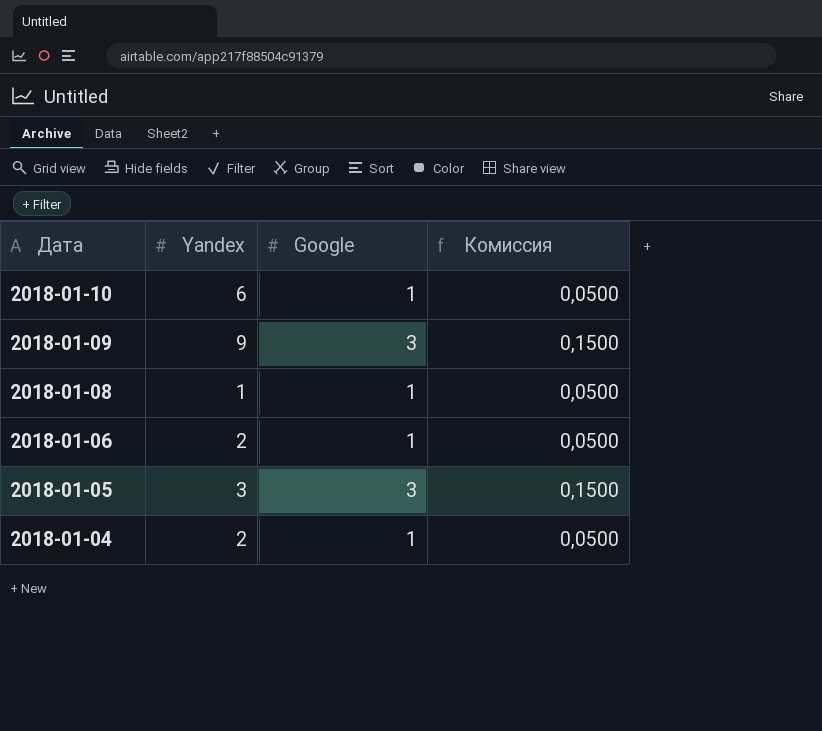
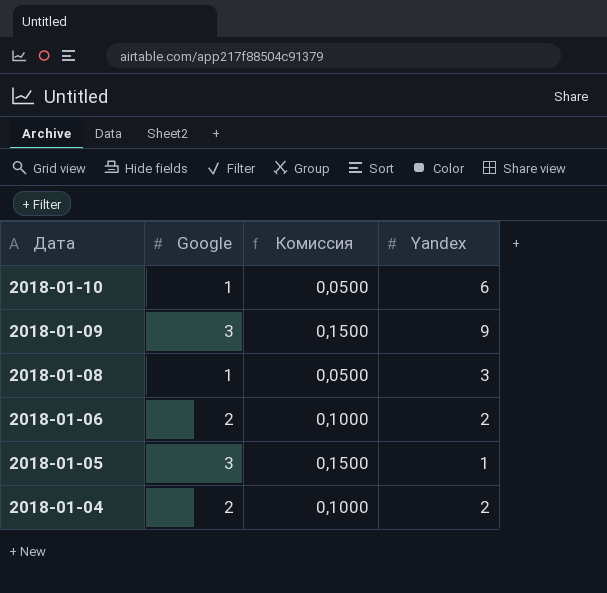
column Yandex | position: 2 -> 4
2018-01-08 | Yandex: 1 -> 3
2018-01-06 | Google: 1 -> 2
2018-01-06 | Комиссия: 0,0500 -> 0,1000
2018-01-05 | Yandex: 3 -> 1
2018-01-04 | Google: 1 -> 2
2018-01-04 | Комиссия: 0,0500 -> 0,1000

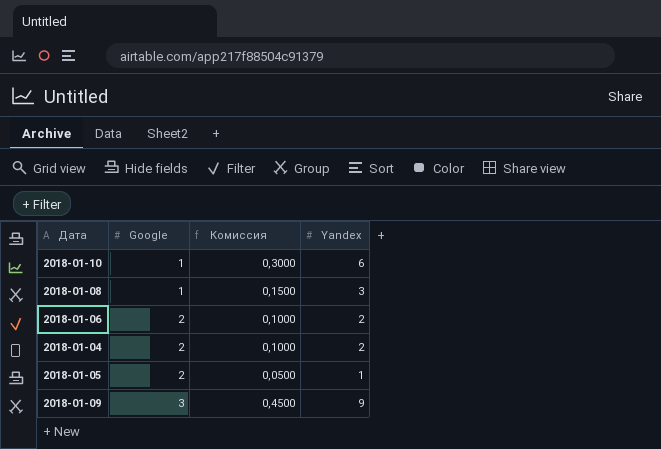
row order: Дата descending -> Google ascending
column Комиссия | formula: [Google] * 0,05 -> [Yandex] * 0,05
2018-01-05 | Google: 3 -> 2

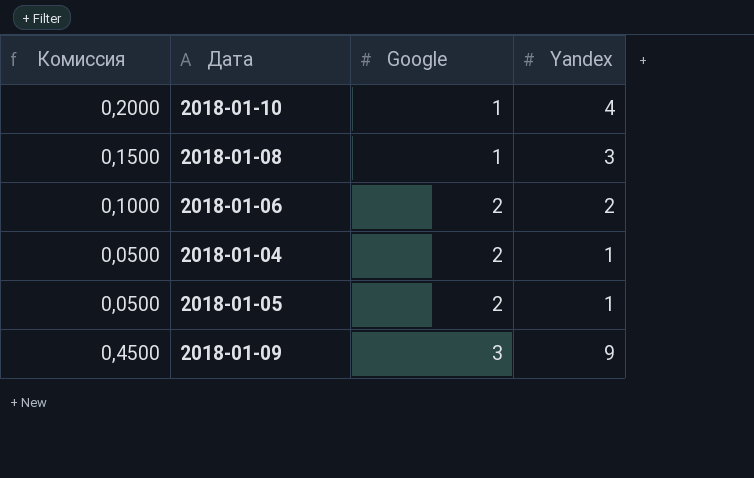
column Комиссия | position: 3 -> 1
2018-01-10 | Комиссия: 0,3000 -> 0,2000
2018-01-10 | Yandex: 6 -> 4
2018-01-04 | Комиссия: 0,1000 -> 0,0500
2018-01-04 | Yandex: 2 -> 1

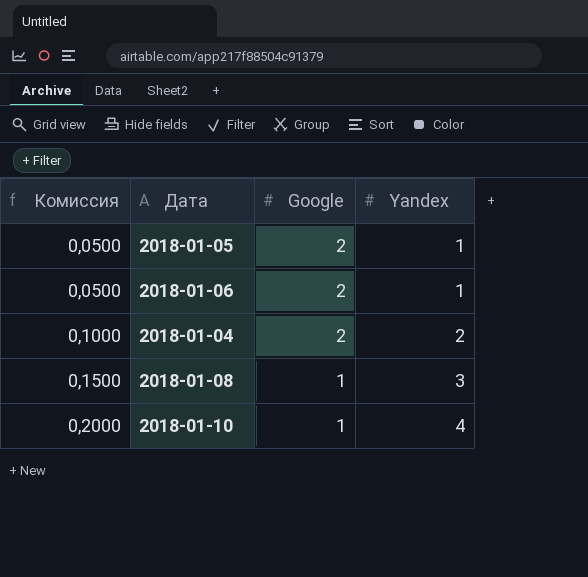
row order: Google ascending -> Комиссия ascending
row 2018-01-09: 0,4500 | 3 | 9 -> none
2018-01-06 | Комиссия: 0,1000 -> 0,0500
2018-01-06 | Yandex: 2 -> 1
2018-01-04 | Комиссия: 0,0500 -> 0,1000
2018-01-04 | Yandex: 1 -> 2

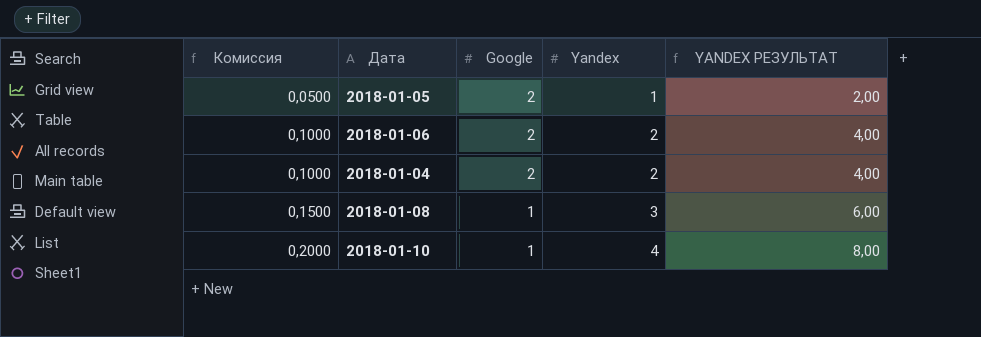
column YANDEX РЕЗУЛЬТАТ | formula: none -> [Yandex] * 2
2018-01-06 | Комиссия: 0,0500 -> 0,1000
2018-01-06 | Yandex: 1 -> 2

